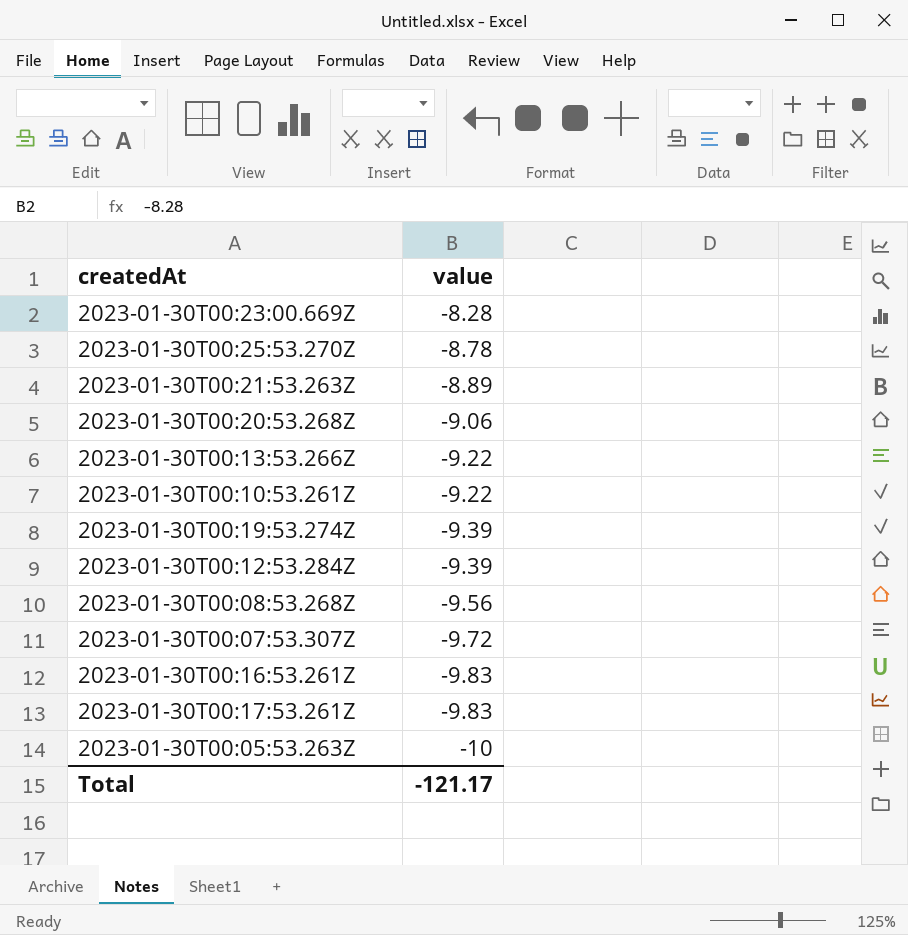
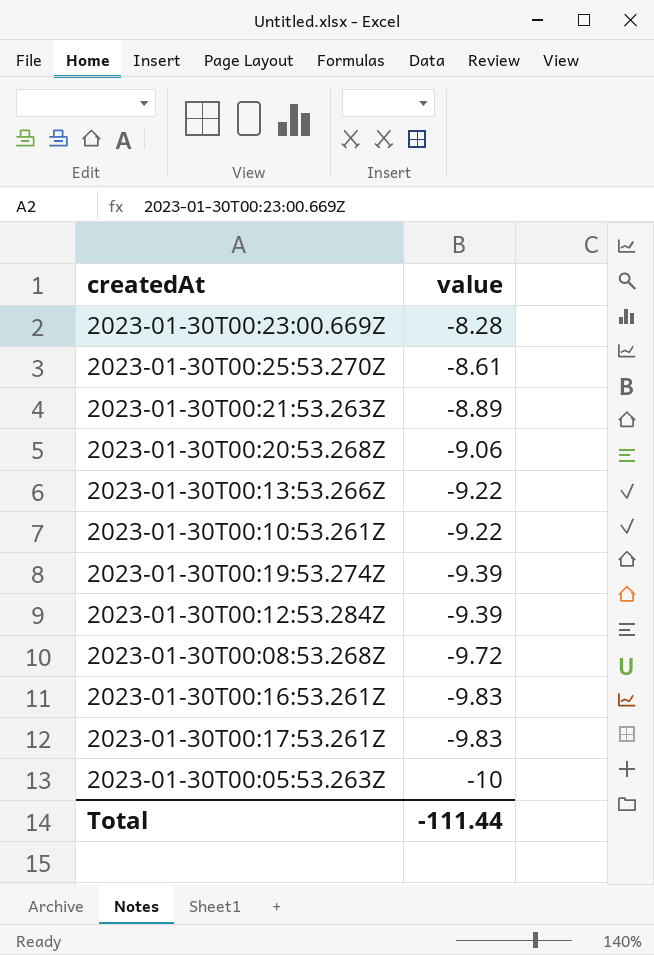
row 2023-01-30T00:07:53.307Z: -9.72 -> none
2023-01-30T00:25:53.270Z | value: -8.78 -> -8.61
2023-01-30T00:08:53.268Z | value: -9.56 -> -9.72
Total | value: -121.17 -> -111.44

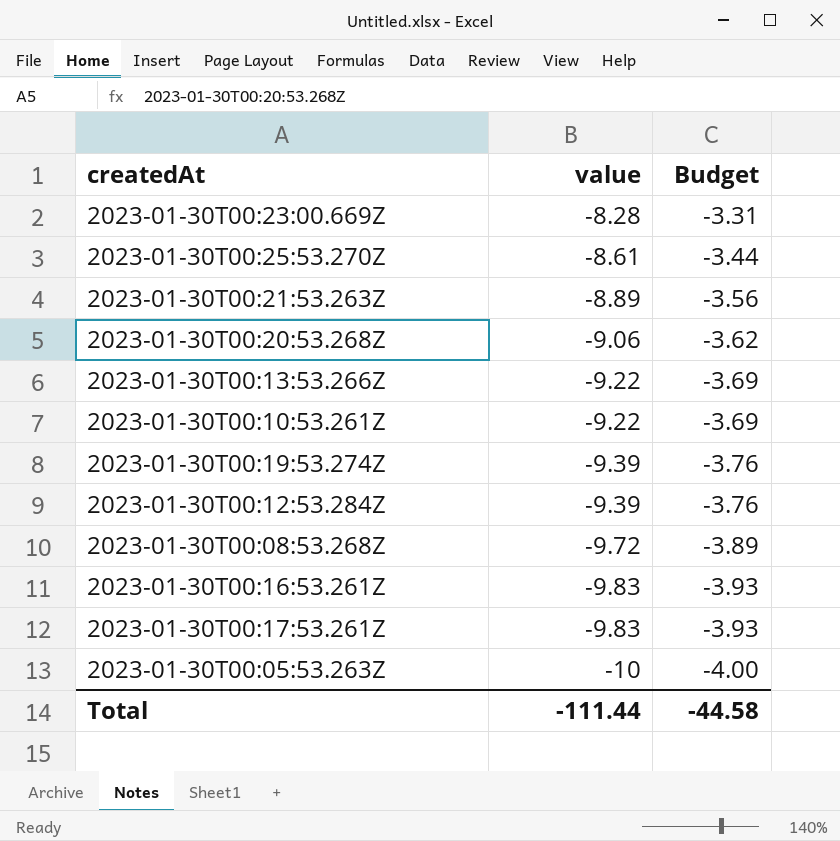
column Budget | formula: none -> [value] * 0.4

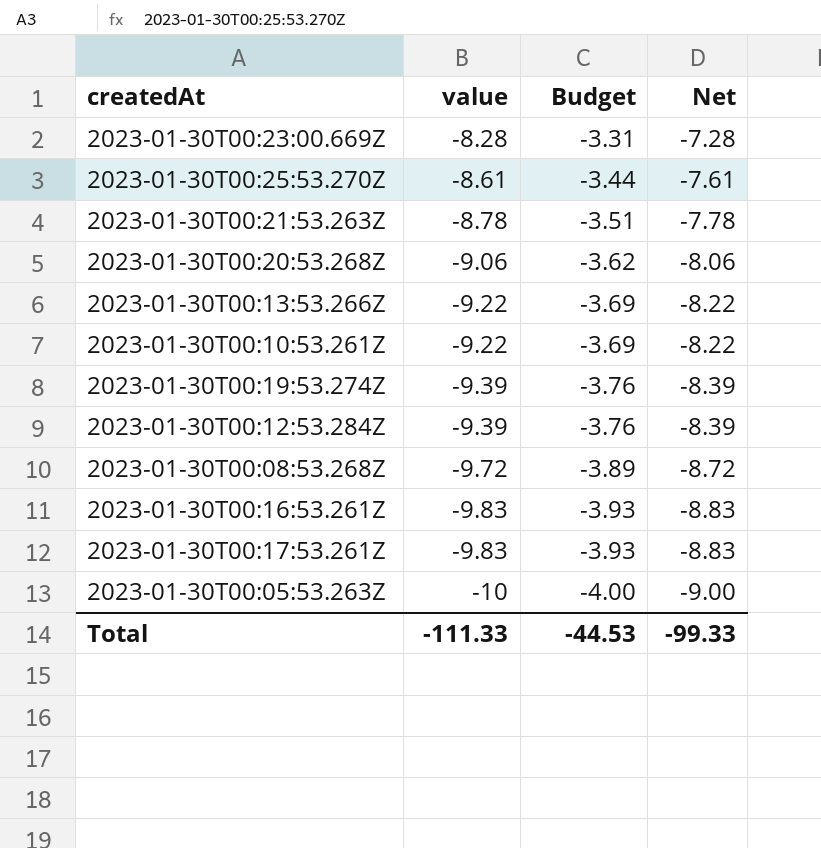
column Net | formula: none -> [value] + 1
2023-01-30T00:21:53.263Z | value: -8.89 -> -8.78
2023-01-30T00:21:53.263Z | Budget: -3.56 -> -3.51
Total | value: -111.44 -> -111.33
Total | Budget: -44.58 -> -44.53

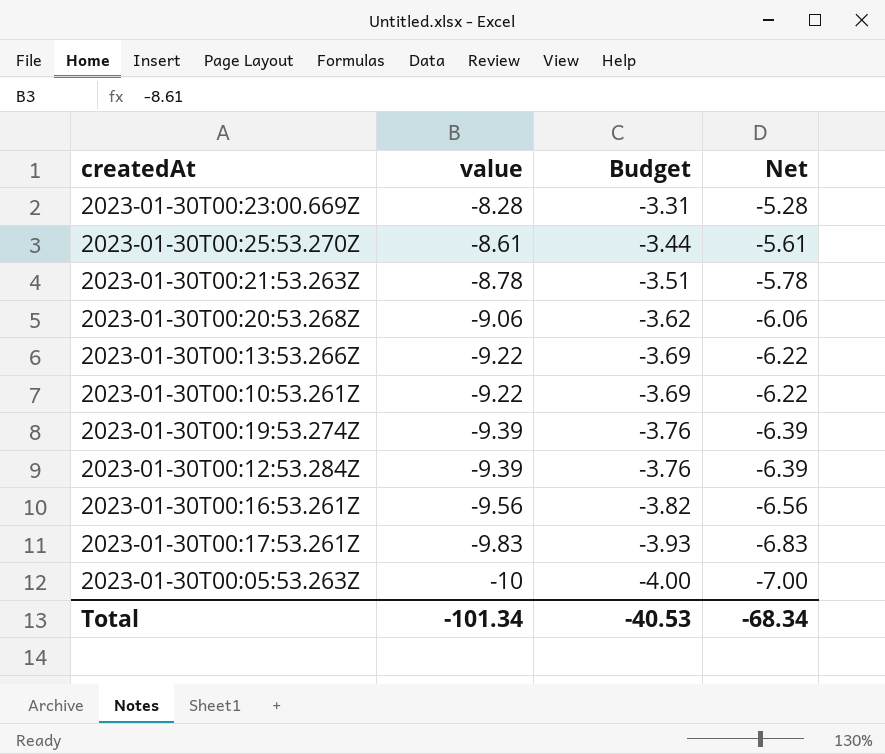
column Net | formula: [value] + 1 -> [value] + 3
row 2023-01-30T00:08:53.268Z: -9.72 | -3.89 | -8.72 -> none
2023-01-30T00:16:53.261Z | value: -9.83 -> -9.56
2023-01-30T00:16:53.261Z | Budget: -3.93 -> -3.82
Total | value: -111.33 -> -101.34
Total | Budget: -44.53 -> -40.53
Total | Net: -99.33 -> -68.34

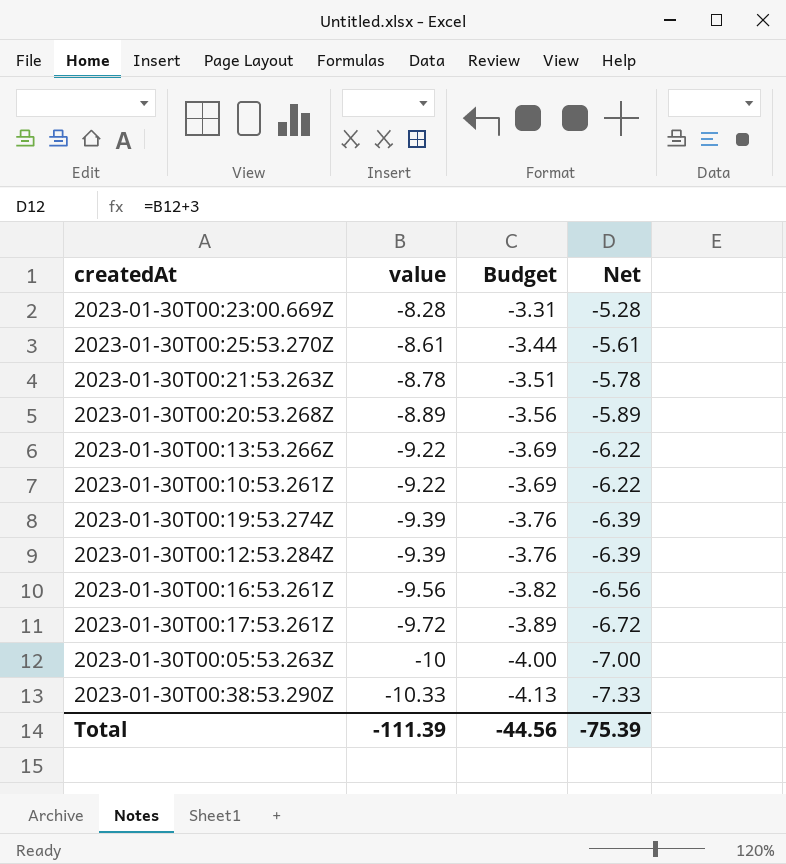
2023-01-30T00:20:53.268Z | value: -9.06 -> -8.89
2023-01-30T00:20:53.268Z | Budget: -3.62 -> -3.56
2023-01-30T00:20:53.268Z | Net: -6.06 -> -5.89
2023-01-30T00:17:53.261Z | value: -9.83 -> -9.72
2023-01-30T00:17:53.261Z | Budget: -3.93 -> -3.89
2023-01-30T00:17:53.261Z | Net: -6.83 -> -6.72
row 2023-01-30T00:38:53.290Z: none -> -10.33 | -4.13 | -7.33
Total | value: -101.34 -> -111.39
Total | Budget: -40.53 -> -44.56
Total | Net: -68.34 -> -75.39

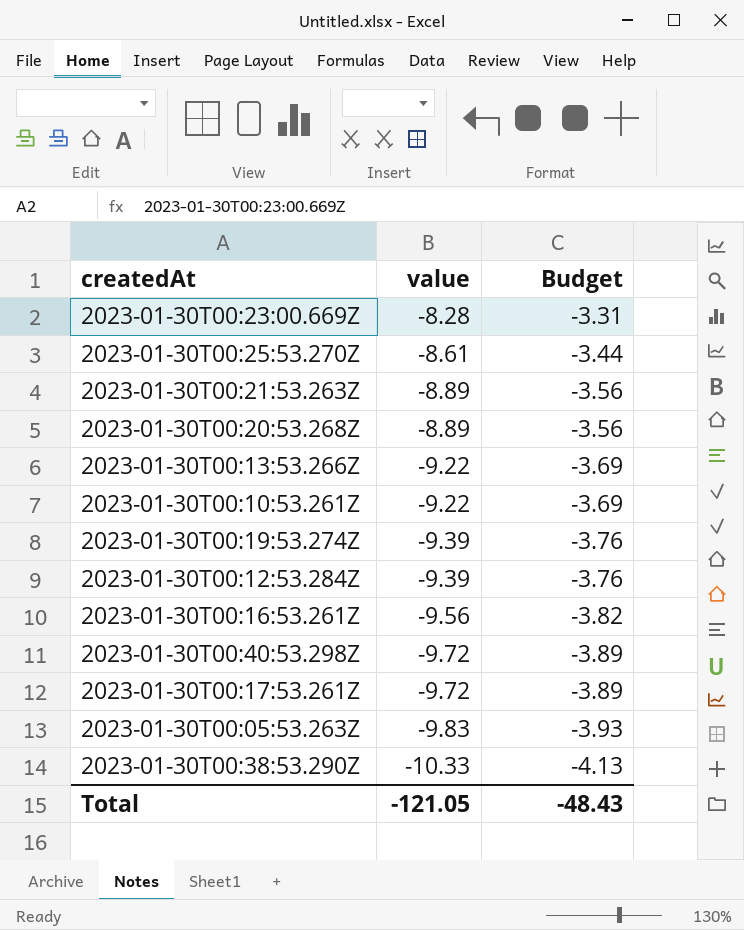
column Net | formula: [value] + 3 -> none
2023-01-30T00:21:53.263Z | value: -8.78 -> -8.89
2023-01-30T00:21:53.263Z | Budget: -3.51 -> -3.56
row 2023-01-30T00:40:53.298Z: none -> -9.72 | -3.89
2023-01-30T00:05:53.263Z | value: -10 -> -9.83
2023-01-30T00:05:53.263Z | Budget: -4.00 -> -3.93
Total | value: -111.39 -> -121.05
Total | Budget: -44.56 -> -48.43

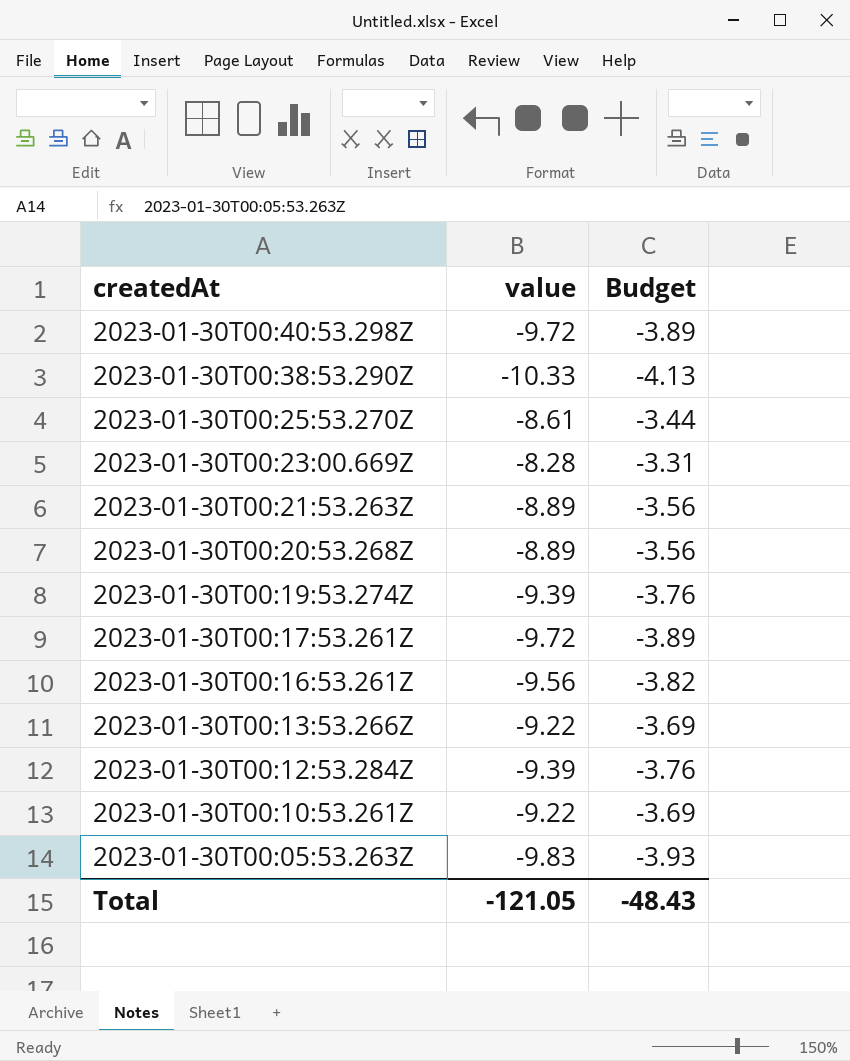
row order: value descending -> createdAt descending

